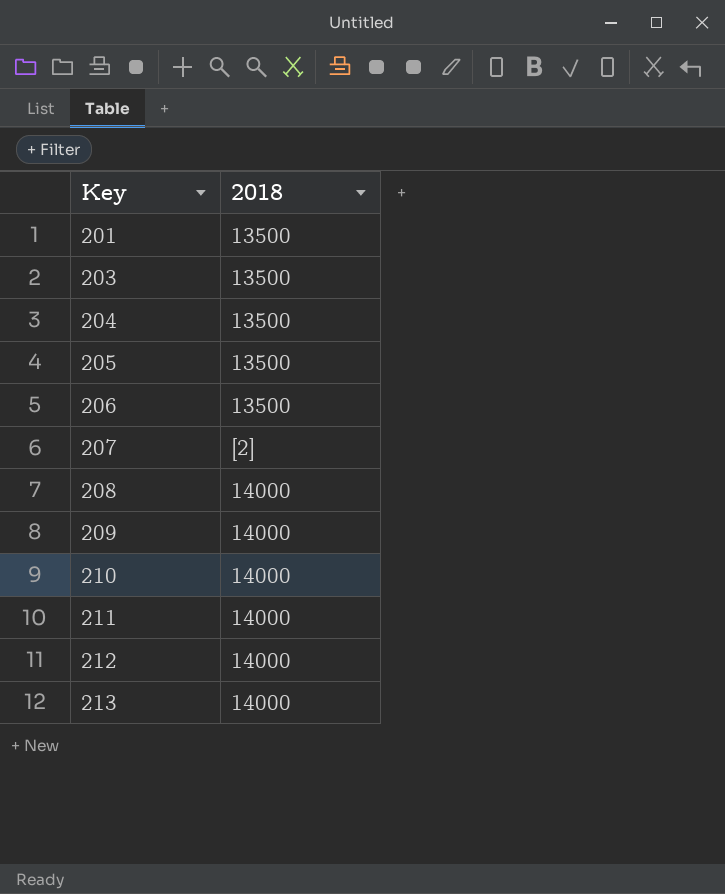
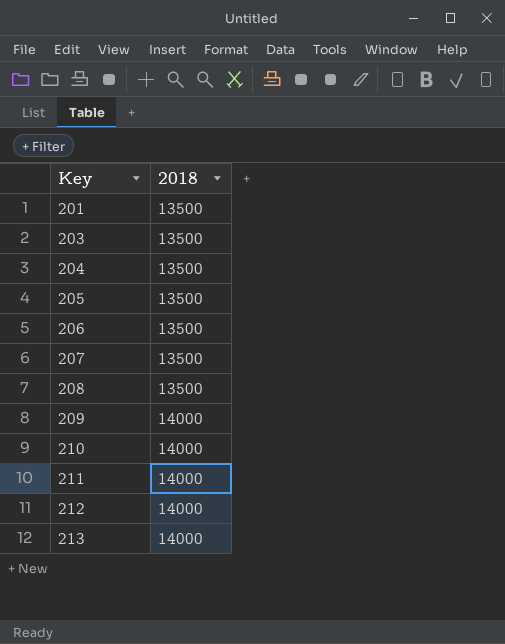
207 | 2018: [2] -> 13500
208 | 2018: 14000 -> 13500

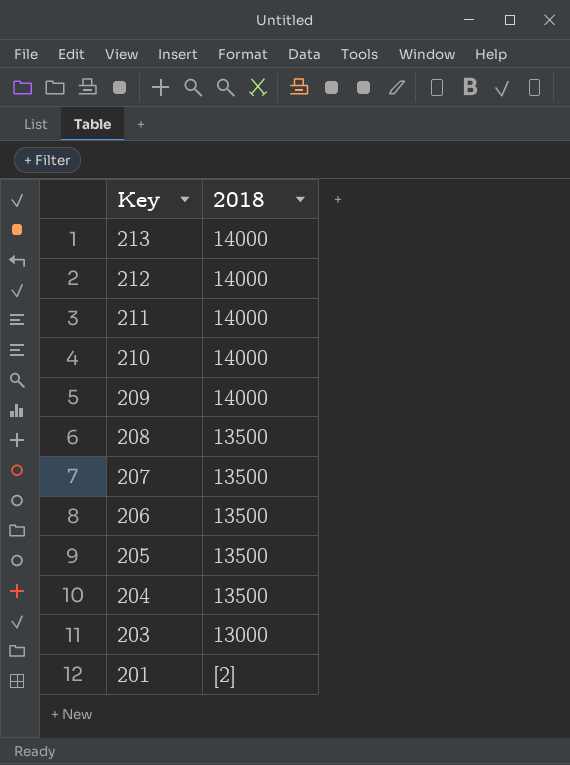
row order: Key ascending -> Key descending
203 | 2018: 13500 -> 13000
201 | 2018: 13500 -> [2]

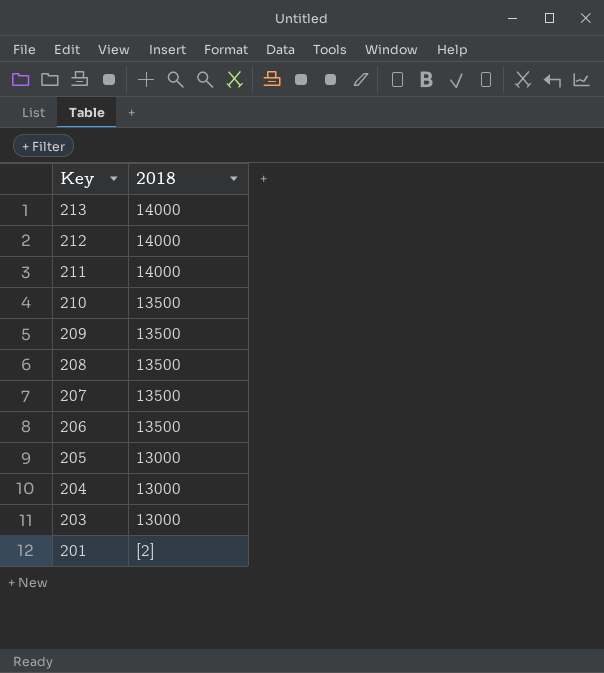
210 | 2018: 14000 -> 13500
209 | 2018: 14000 -> 13500
205 | 2018: 13500 -> 13000
204 | 2018: 13500 -> 13000

